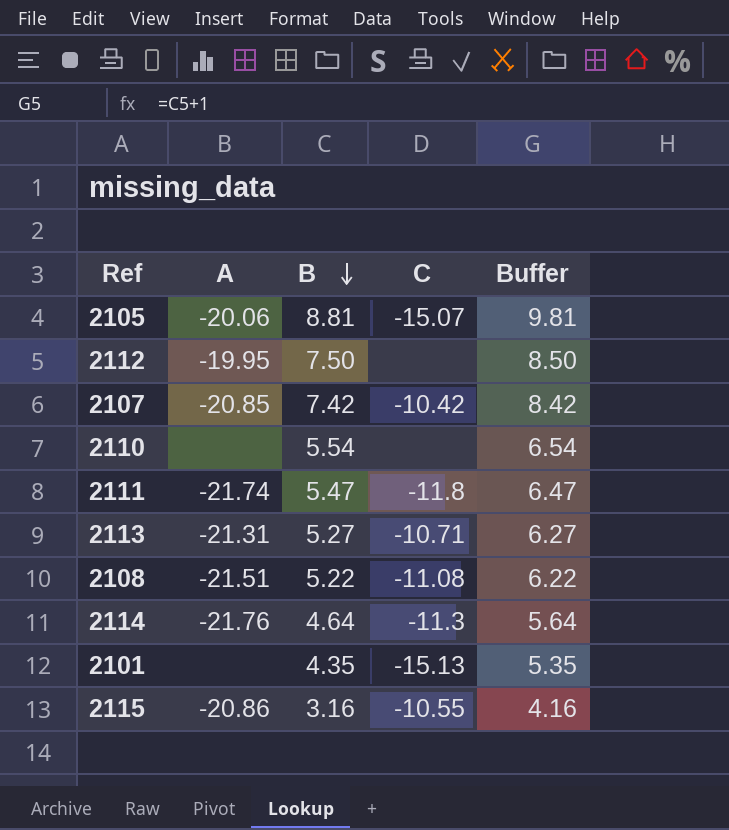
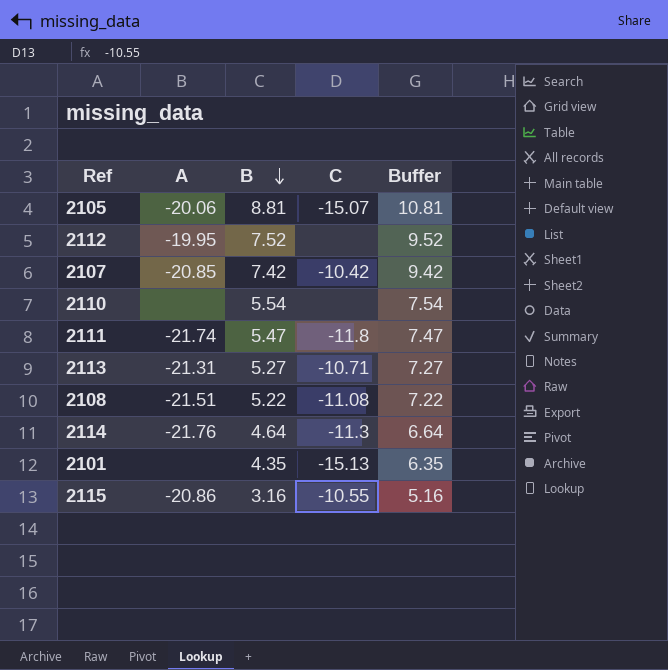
column Buffer | formula: [B] + 1 -> [B] + 2
2112 | B: 7.50 -> 7.52

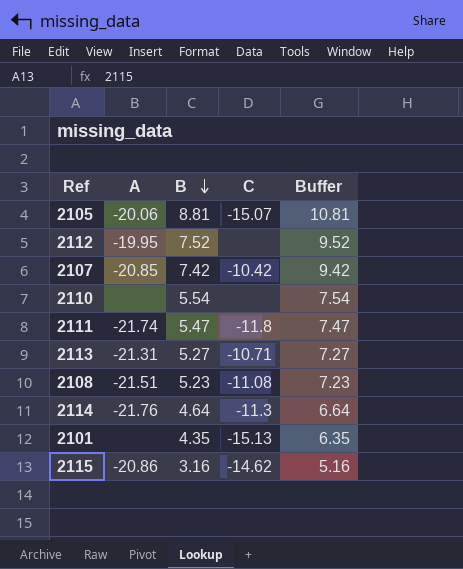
2108 | B: 5.22 -> 5.23
2108 | Buffer: 7.22 -> 7.23
2115 | C: -10.55 -> -14.62

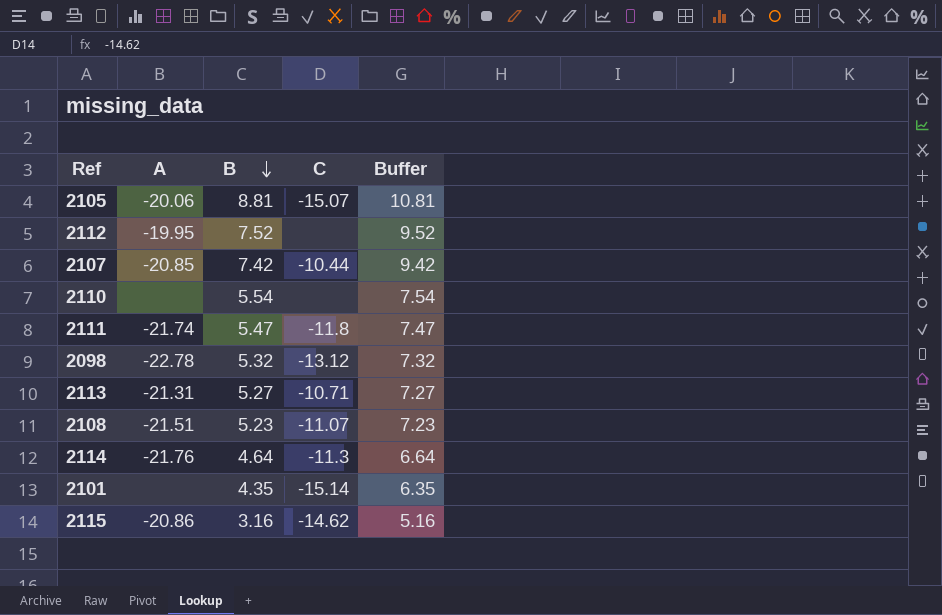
2107 | C: -10.42 -> -10.44
row 2098: none -> -22.78 | 5.32 | -13.12 | 7.32
2108 | C: -11.08 -> -11.07
2101 | C: -15.13 -> -15.14

